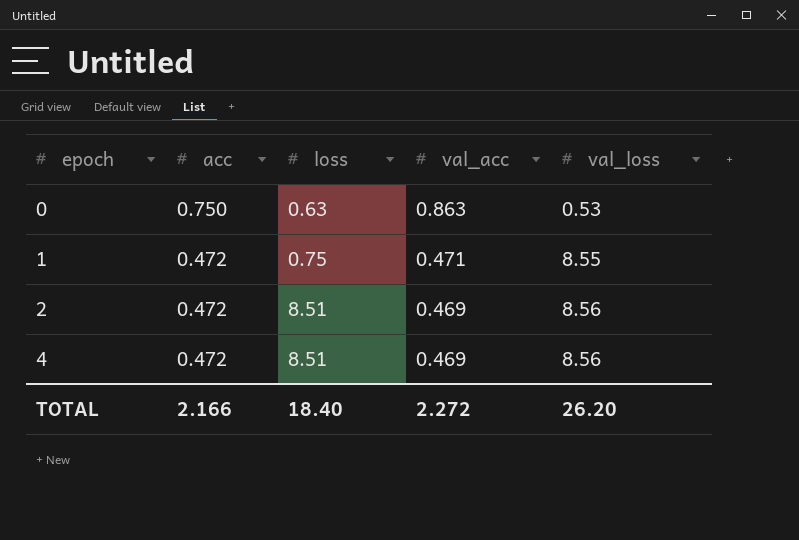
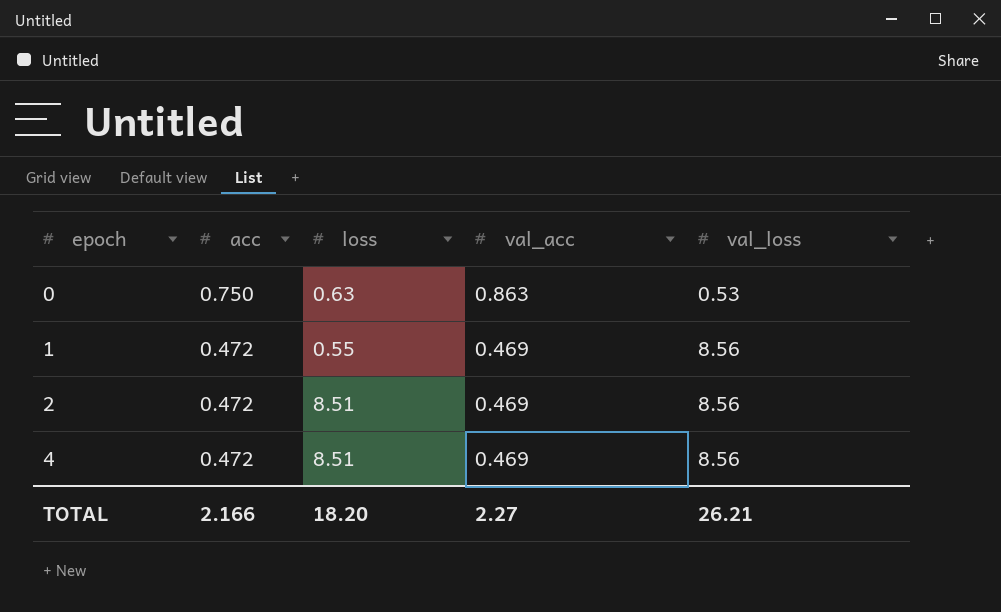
1 | loss: 0.75 -> 0.55
1 | val_acc: 0.471 -> 0.469
1 | val_loss: 8.55 -> 8.56
TOTAL | loss: 18.40 -> 18.20
TOTAL | val_acc: 2.272 -> 2.27
TOTAL | val_loss: 26.20 -> 26.21

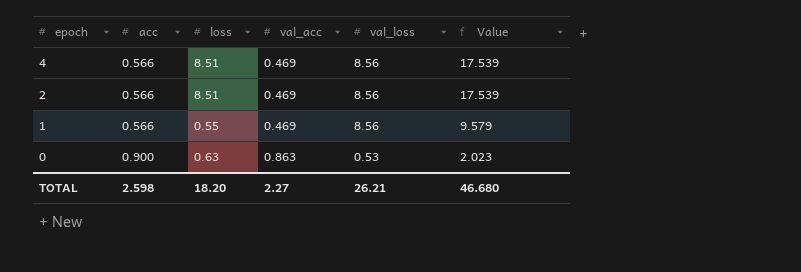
row order: epoch ascending -> epoch descending
column Value | formula: none -> [loss] + [val_acc] + [val_loss]
4 | acc: 0.472 -> 0.566
2 | acc: 0.472 -> 0.566
1 | acc: 0.472 -> 0.566
0 | acc: 0.750 -> 0.900
TOTAL | acc: 2.166 -> 2.598

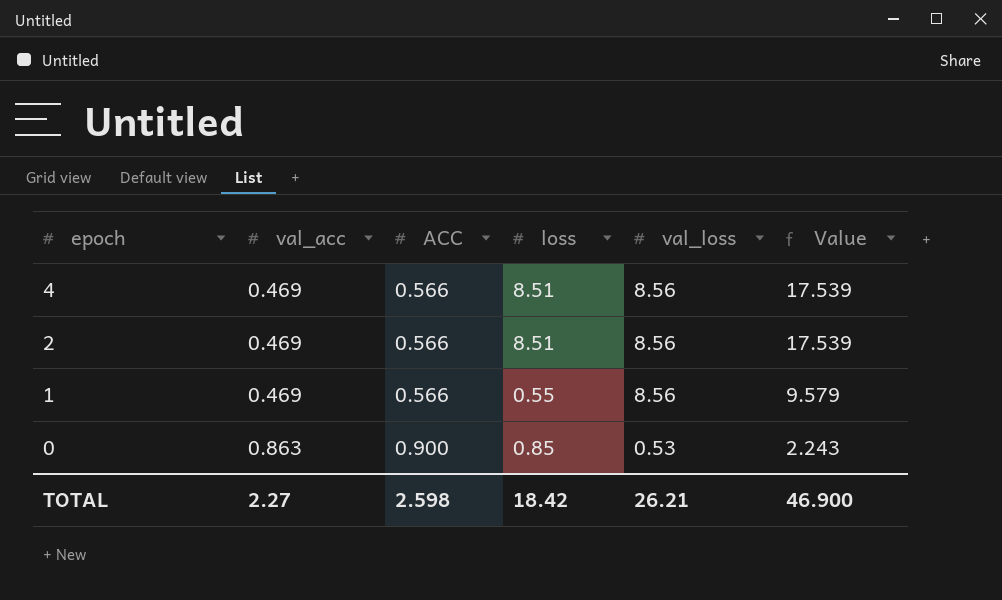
column val_acc | position: 4 -> 2
column name: acc -> ACC
0 | loss: 0.63 -> 0.85
0 | Value: 2.023 -> 2.243
TOTAL | loss: 18.20 -> 18.42
TOTAL | Value: 46.680 -> 46.900

